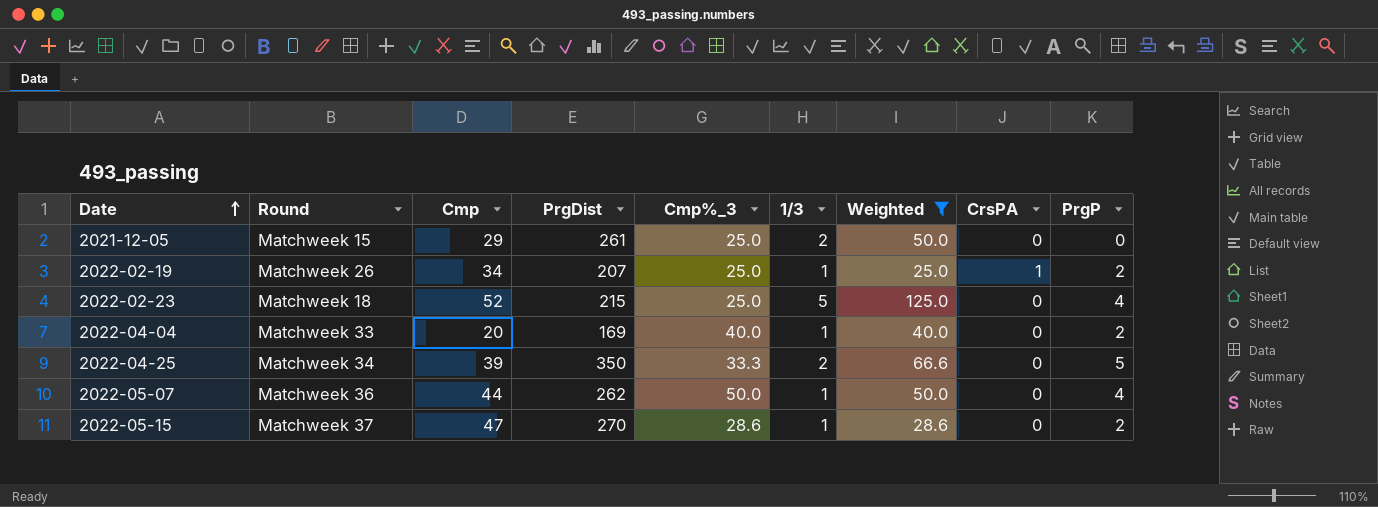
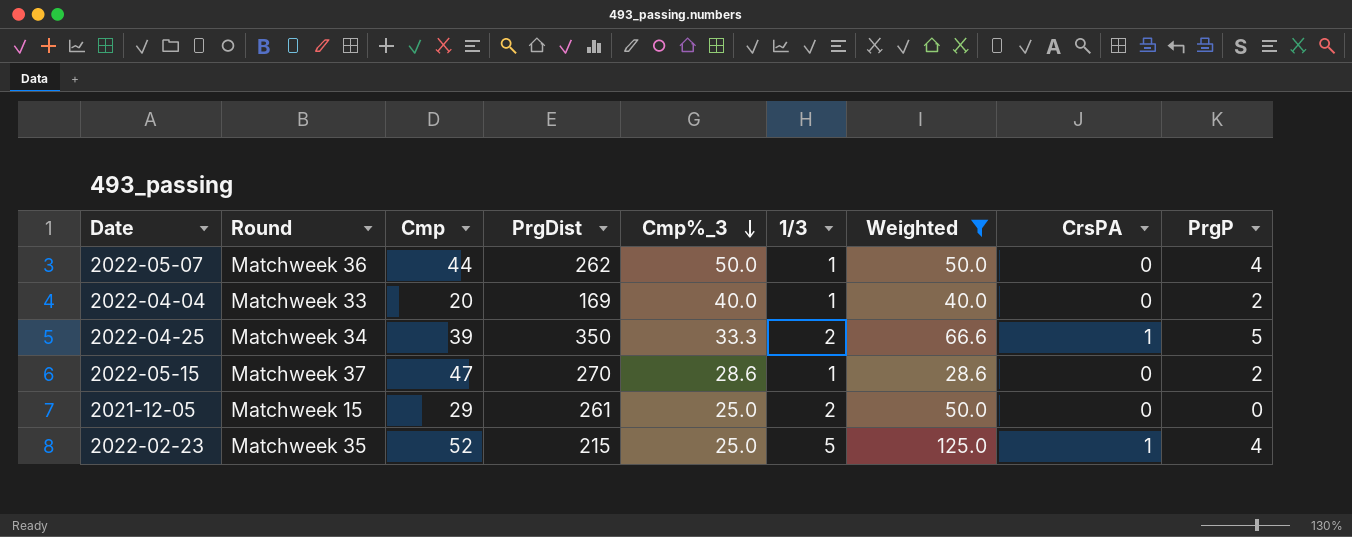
row order: Date ascending -> Cmp%_3 descending
row 2022-02-19: Matchweek 26 | 34 | 207 | 25.0 | 1 | 25.0 | 1 | 2 -> none
2022-04-25 | CrsPA: 0 -> 1
2022-02-23 | Round: Matchweek 18 -> Matchweek 35
2022-02-23 | CrsPA: 0 -> 1

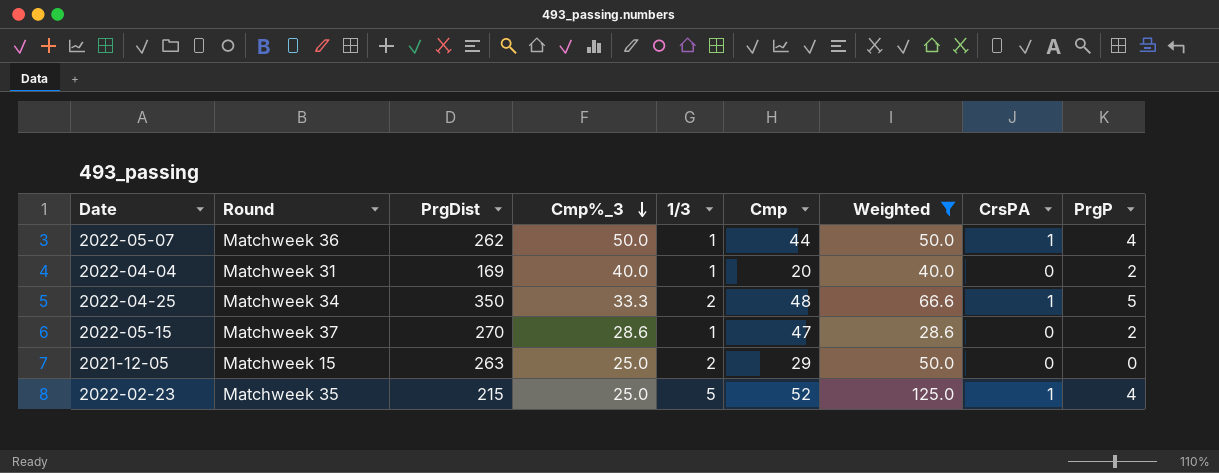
column Cmp | position: 3 -> 6
2022-05-07 | CrsPA: 0 -> 1
2022-04-04 | Round: Matchweek 33 -> Matchweek 31
2022-04-25 | Cmp: 39 -> 48
2021-12-05 | PrgDist: 261 -> 263

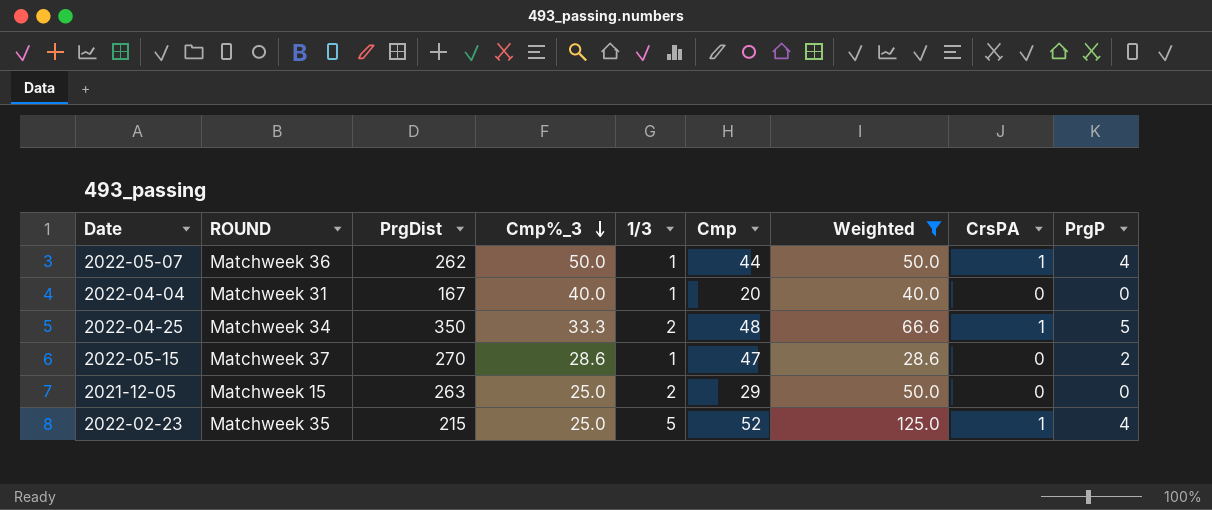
column name: Round -> ROUND
2022-04-04 | PrgDist: 169 -> 167
2022-04-04 | PrgP: 2 -> 0

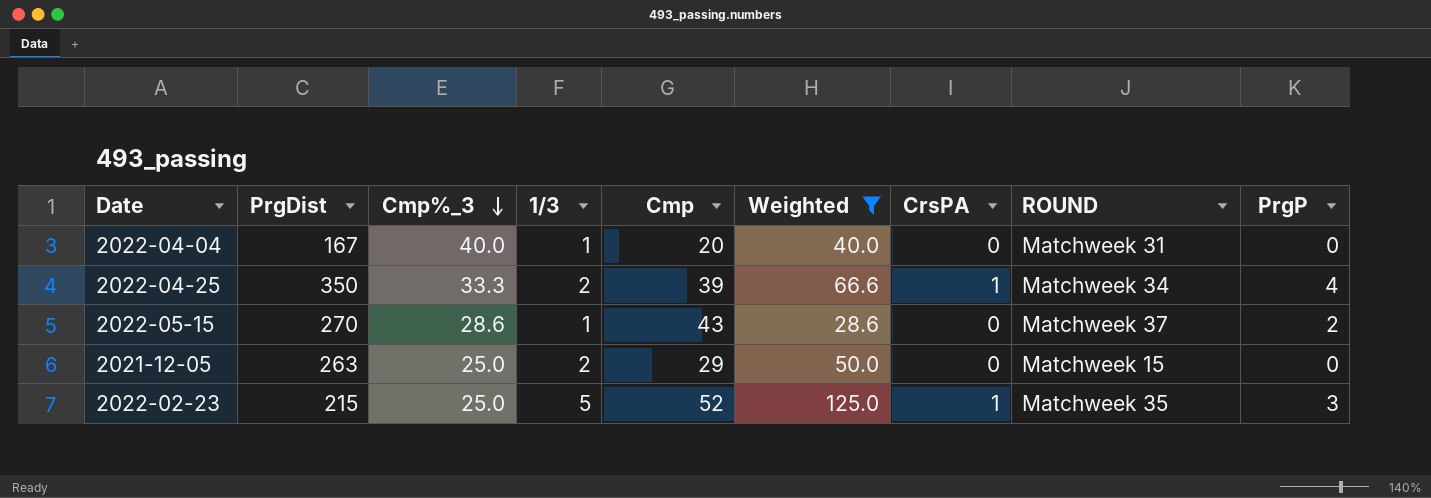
column ROUND | position: 2 -> 8
row 2022-05-07: Matchweek 36 | 262 | 50.0 | 1 | 44 | 50.0 | 1 | 4 -> none
2022-04-25 | Cmp: 48 -> 39
2022-04-25 | PrgP: 5 -> 4
2022-05-15 | Cmp: 47 -> 43
2022-02-23 | PrgP: 4 -> 3

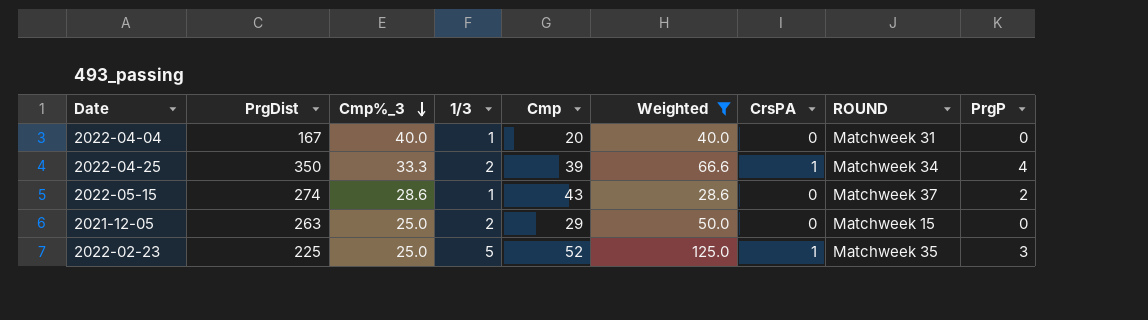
2022-05-15 | PrgDist: 270 -> 274
2022-02-23 | PrgDist: 215 -> 225

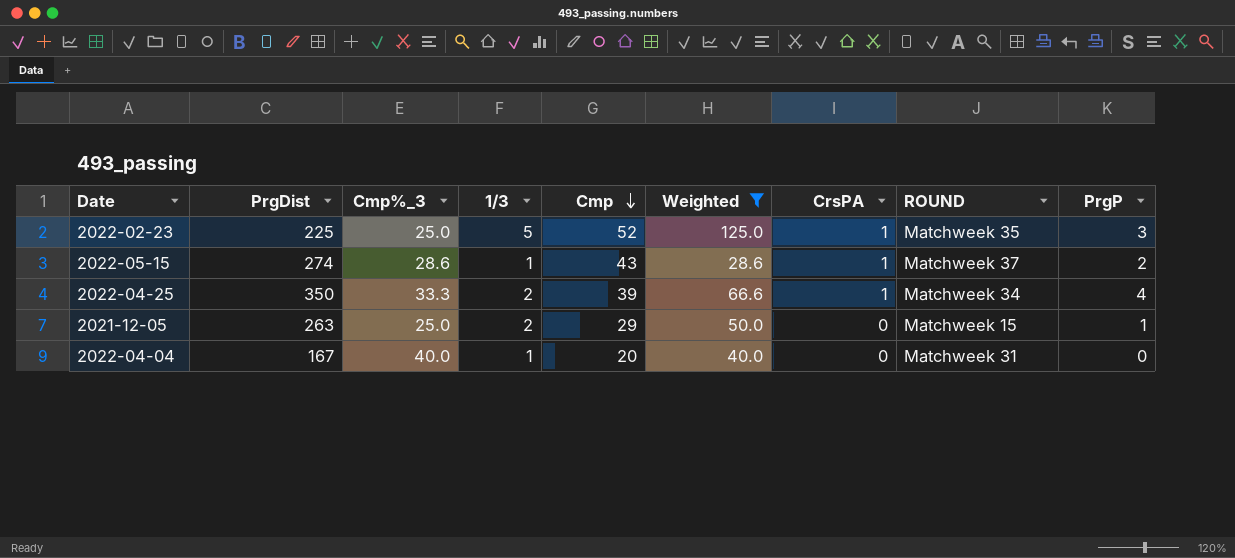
row order: Cmp%_3 descending -> Cmp descending
2022-05-15 | CrsPA: 0 -> 1
2021-12-05 | PrgP: 0 -> 1

